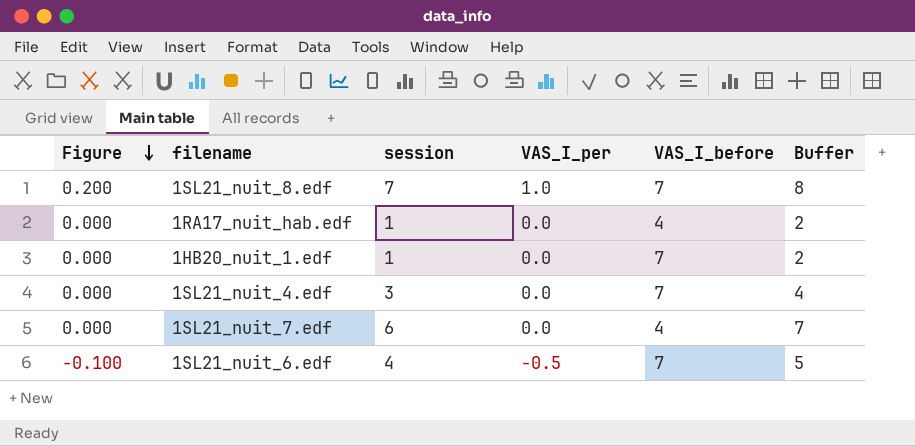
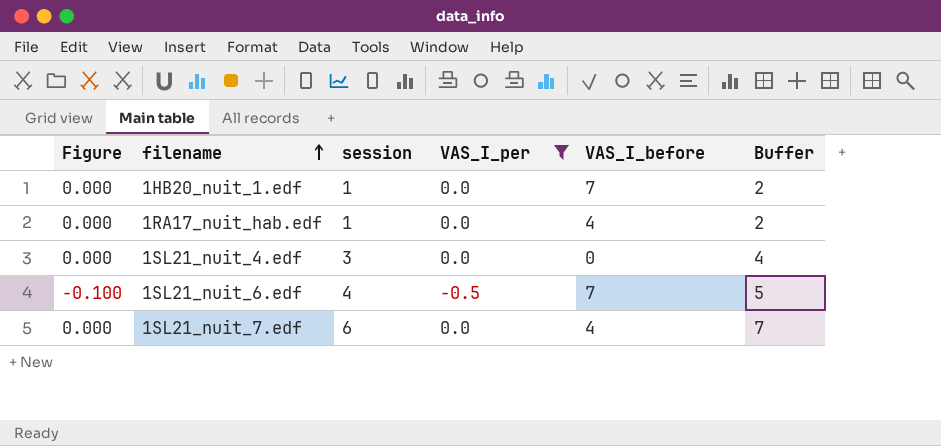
filter: none -> VAS_I_per != 1.0
row order: Figure descending -> filename ascending
1SL21_nuit_4.edf | VAS_I_before: 7 -> 0

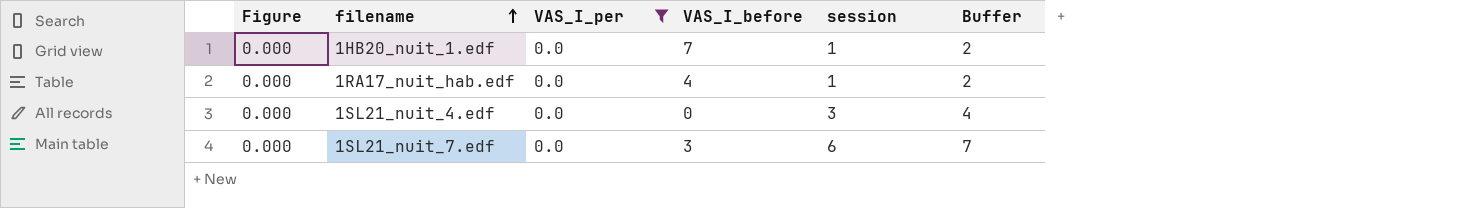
column session | position: 3 -> 5
row 1SL21_nuit_6.edf: -0.100 | 4 | -0.5 | 7 | 5 -> none
1SL21_nuit_7.edf | VAS_I_before: 4 -> 3

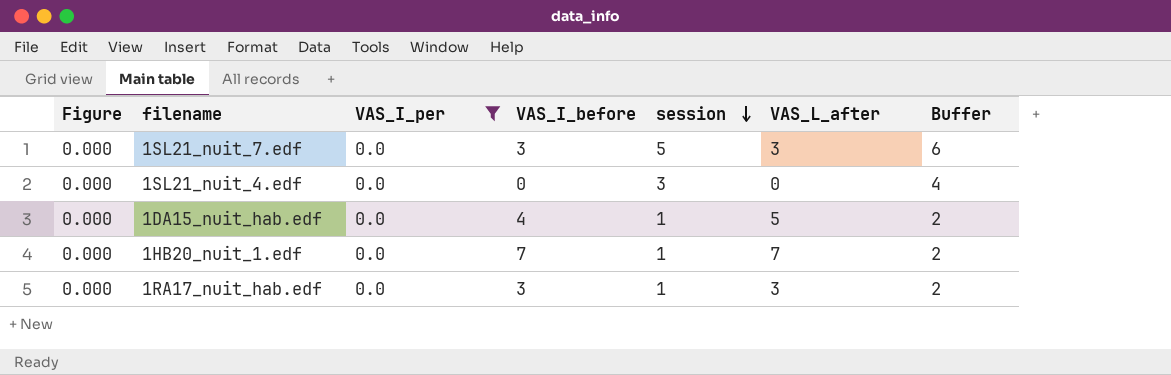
row order: filename ascending -> session descending
column VAS_L_after | position: none -> 6
1SL21_nuit_7.edf | session: 6 -> 5
1SL21_nuit_7.edf | Buffer: 7 -> 6
row 1DA15_nuit_hab.edf: none -> 0.000 | 0.0 | 4 | 1 | 5 | 2
1RA17_nuit_hab.edf | VAS_I_before: 4 -> 3

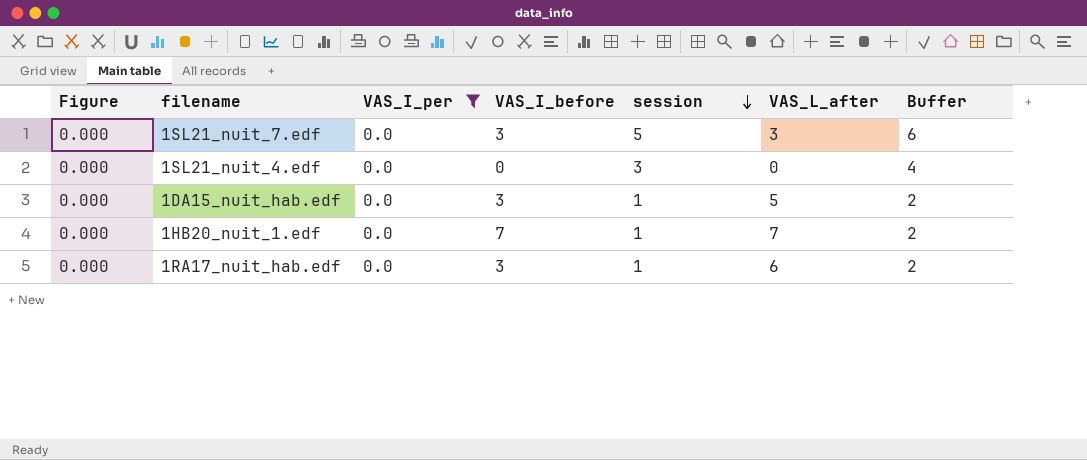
1DA15_nuit_hab.edf | VAS_I_before: 4 -> 3
1RA17_nuit_hab.edf | VAS_L_after: 3 -> 6

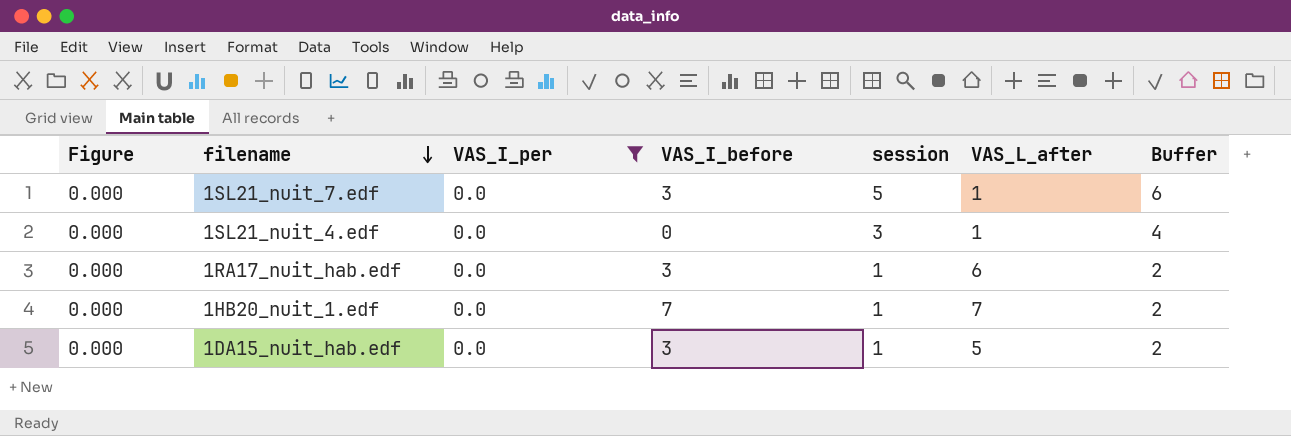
row order: session descending -> filename descending
1SL21_nuit_7.edf | VAS_L_after: 3 -> 1
1SL21_nuit_4.edf | VAS_L_after: 0 -> 1

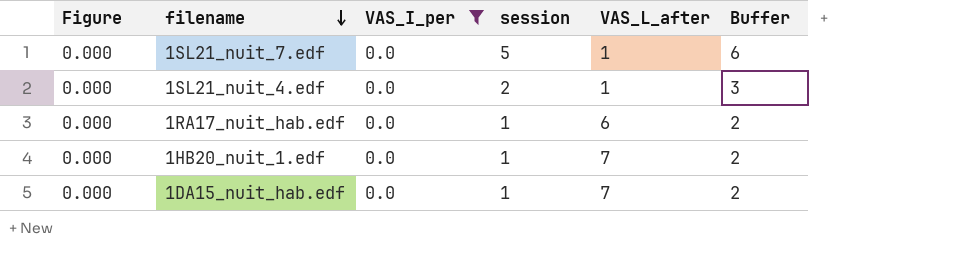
column VAS_I_before | position: 4 -> none
1SL21_nuit_4.edf | session: 3 -> 2
1SL21_nuit_4.edf | Buffer: 4 -> 3
1DA15_nuit_hab.edf | VAS_L_after: 5 -> 7

